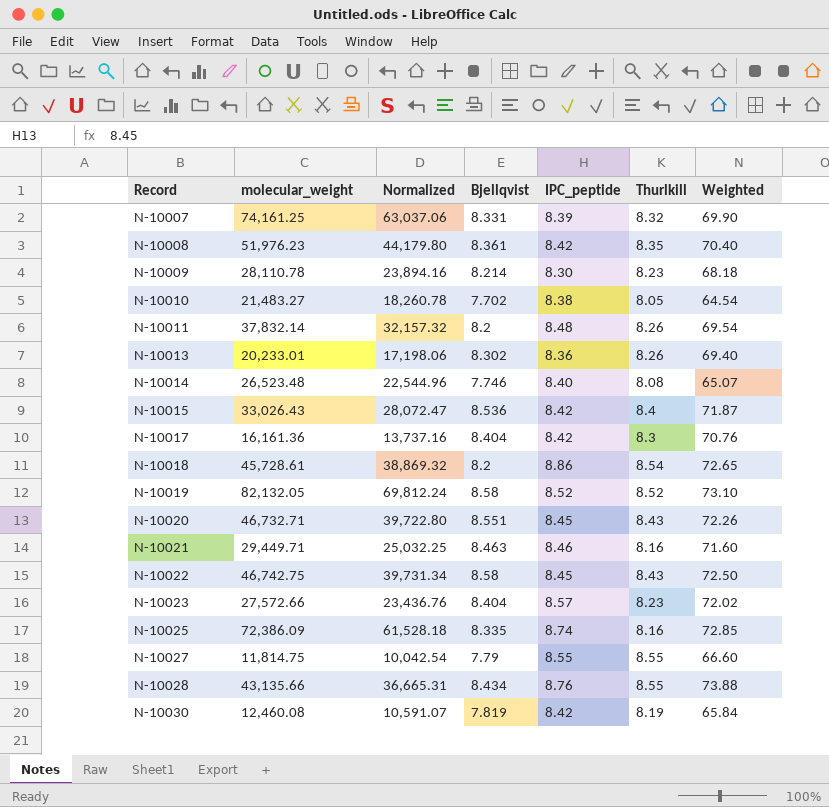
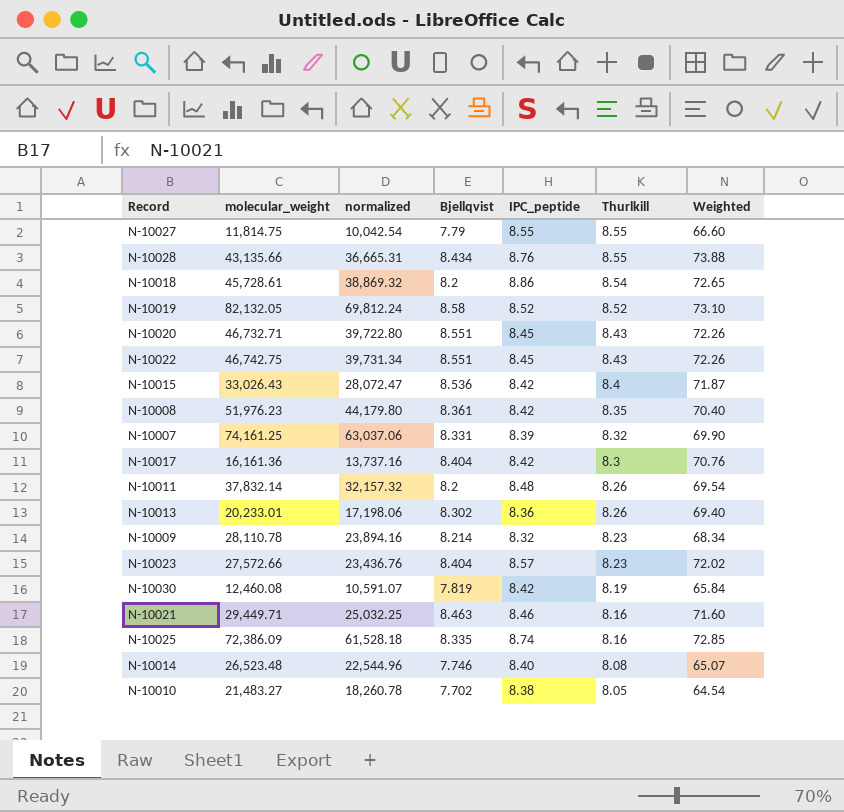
row order: Record ascending -> Thurlkill descending
column name: Normalized -> normalized
N-10022 | Bjellqvist: 8.58 -> 8.551
N-10022 | Weighted: 72.50 -> 72.26
N-10009 | IPC_peptide: 8.30 -> 8.32
N-10009 | Weighted: 68.18 -> 68.34

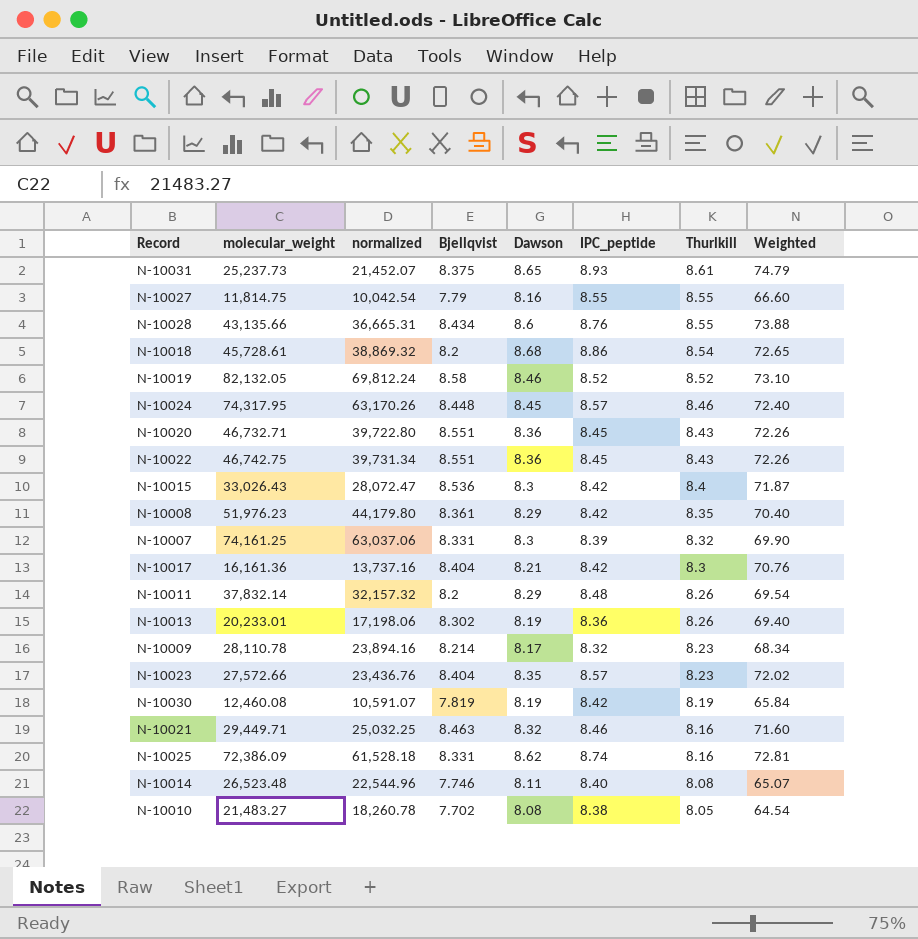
column Dawson | position: none -> 5
row N-10031: none -> 25,237.73 | 21,452.07 | 8.375 | 8.65 | 8.93 | 8.61 | 74.79
row N-10024: none -> 74,317.95 | 63,170.26 | 8.448 | 8.45 | 8.57 | 8.46 | 72.40
N-10025 | Bjellqvist: 8.335 -> 8.331
N-10025 | Weighted: 72.85 -> 72.81

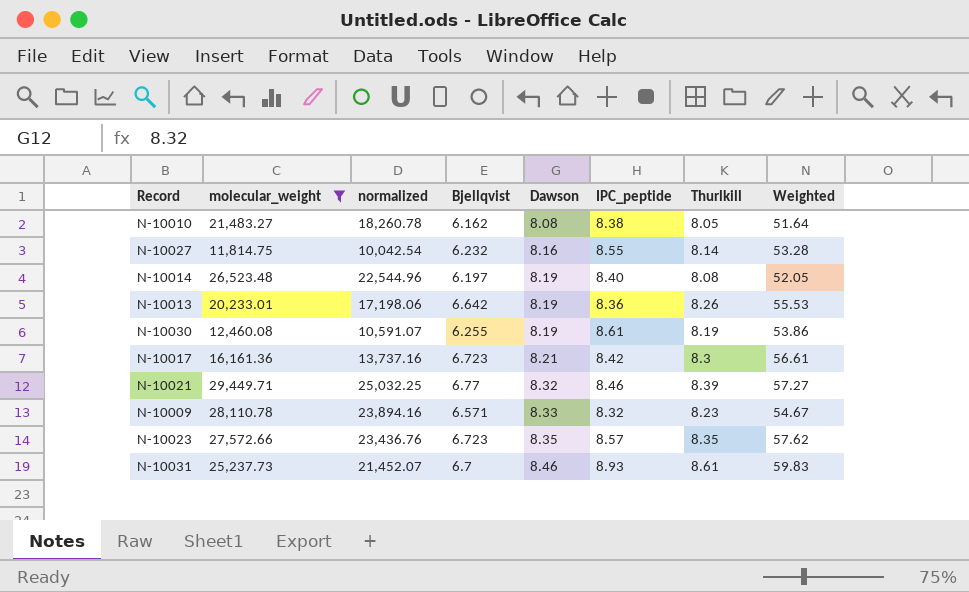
filter: none -> molecular_weight <= 29,449.71
row order: Thurlkill descending -> Dawson ascending
N-10010 | Bjellqvist: 7.702 -> 6.162
N-10010 | Weighted: 64.54 -> 51.64
N-10027 | Bjellqvist: 7.79 -> 6.232
N-10027 | Thurlkill: 8.55 -> 8.14
N-10027 | Weighted: 66.60 -> 53.28
N-10014 | Bjellqvist: 7.746 -> 6.197
N-10014 | Dawson: 8.11 -> 8.19
N-10014 | Weighted: 65.07 -> 52.05
N-10013 | Bjellqvist: 8.302 -> 6.642
N-10013 | Weighted: 69.40 -> 55.53
N-10030 | Bjellqvist: 7.819 -> 6.255
N-10030 | IPC_peptide: 8.42 -> 8.61
N-10030 | Weighted: 65.84 -> 53.86
N-10017 | Bjellqvist: 8.404 -> 6.723
N-10017 | Weighted: 70.76 -> 56.61
N-10021 | Bjellqvist: 8.463 -> 6.77
N-10021 | Thurlkill: 8.16 -> 8.39
N-10021 | Weighted: 71.60 -> 57.27
N-10009 | Bjellqvist: 8.214 -> 6.571
N-10009 | Dawson: 8.17 -> 8.33
N-10009 | Weighted: 68.34 -> 54.67
N-10023 | Bjellqvist: 8.404 -> 6.723
N-10023 | Thurlkill: 8.23 -> 8.35
N-10023 | Weighted: 72.02 -> 57.62
N-10031 | Bjellqvist: 8.375 -> 6.7
N-10031 | Dawson: 8.65 -> 8.46
N-10031 | Weighted: 74.79 -> 59.83

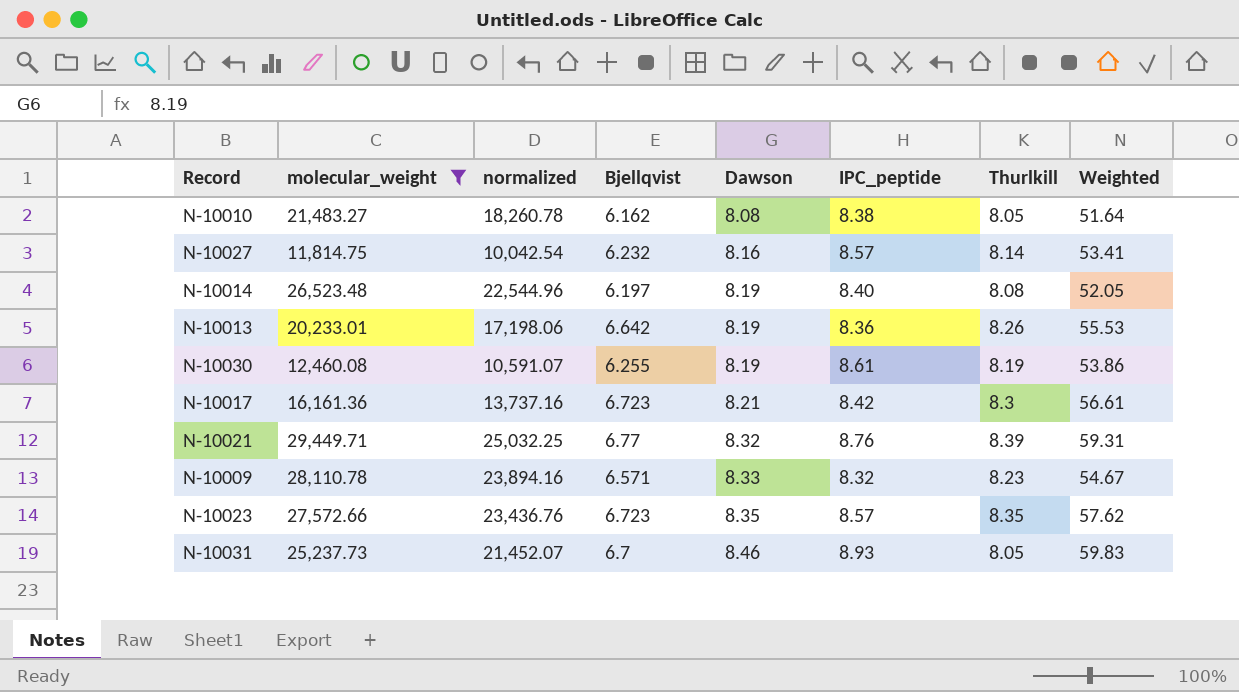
N-10027 | IPC_peptide: 8.55 -> 8.57
N-10027 | Weighted: 53.28 -> 53.41
N-10021 | IPC_peptide: 8.46 -> 8.76
N-10021 | Weighted: 57.27 -> 59.31
N-10031 | Thurlkill: 8.61 -> 8.05

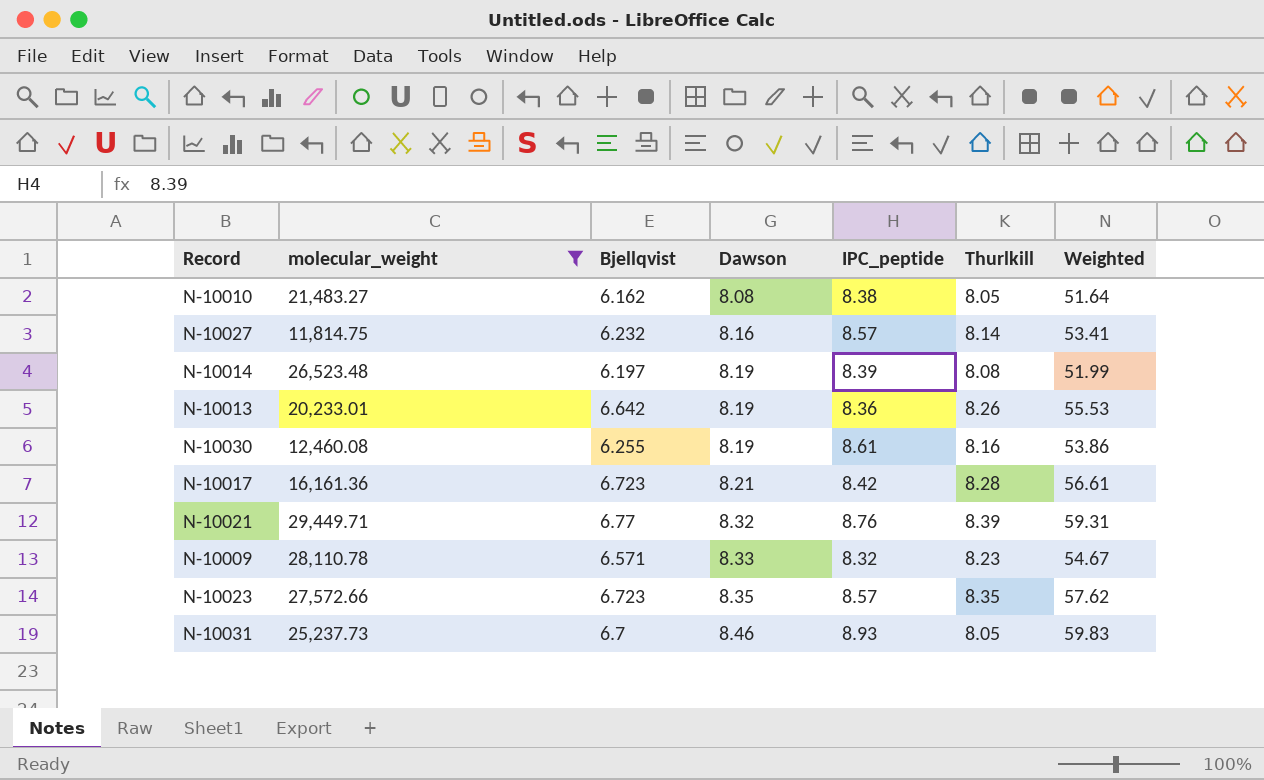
column normalized | formula: [molecular_weight] * 0.85 -> none
N-10014 | IPC_peptide: 8.40 -> 8.39
N-10014 | Weighted: 52.05 -> 51.99
N-10030 | Thurlkill: 8.19 -> 8.16
N-10017 | Thurlkill: 8.3 -> 8.28

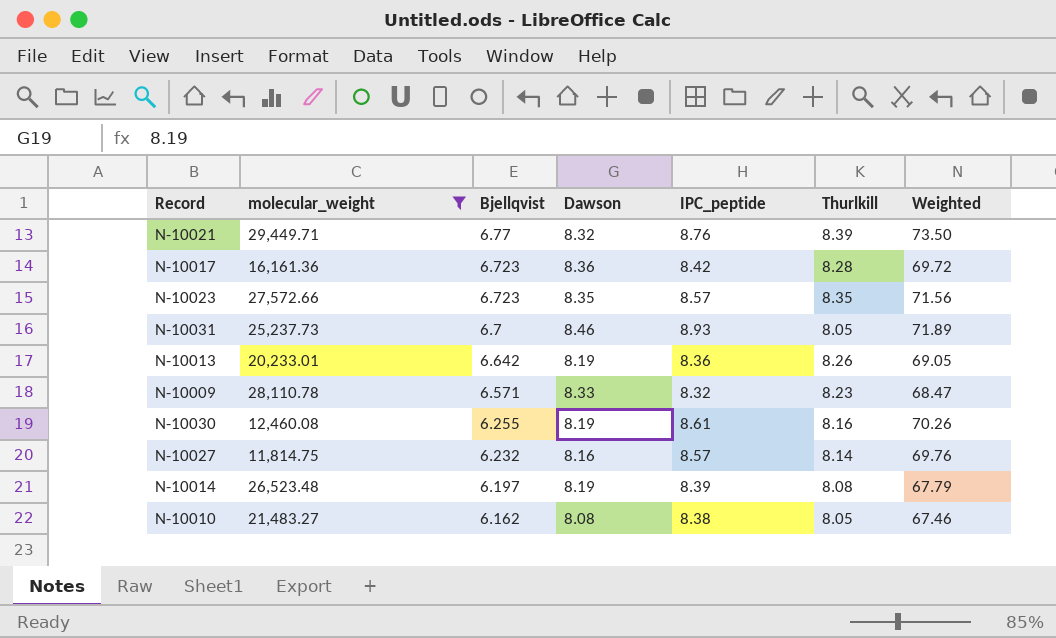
row order: Dawson ascending -> Bjellqvist descending
column Weighted | formula: [Bjellqvist] * [IPC_peptide] -> [IPC_peptide] * [Thurlkill]
N-10017 | Dawson: 8.21 -> 8.36

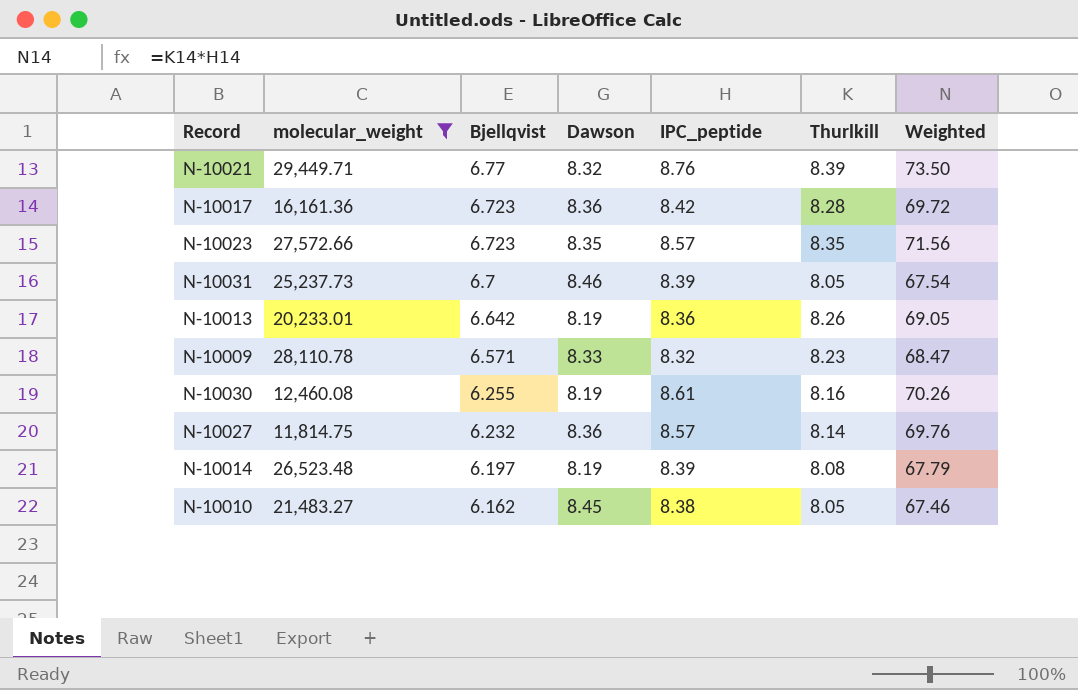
N-10031 | IPC_peptide: 8.93 -> 8.39
N-10031 | Weighted: 71.89 -> 67.54
N-10027 | Dawson: 8.16 -> 8.36
N-10010 | Dawson: 8.08 -> 8.45

